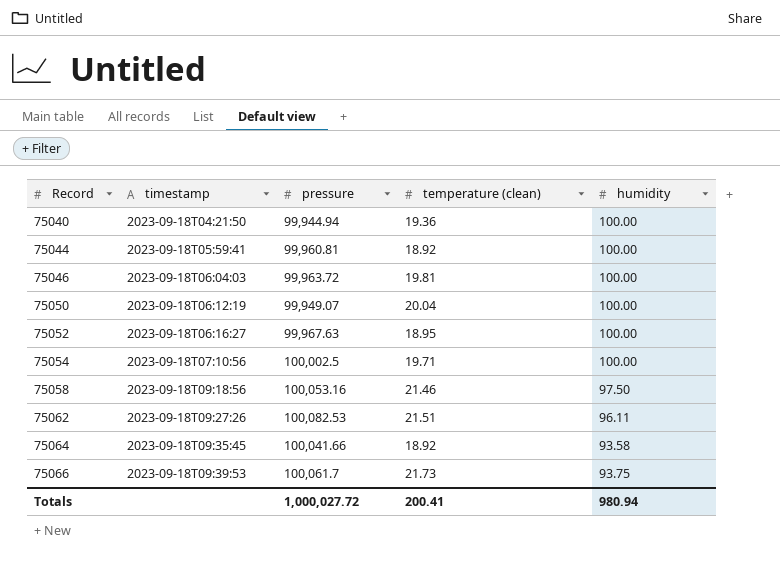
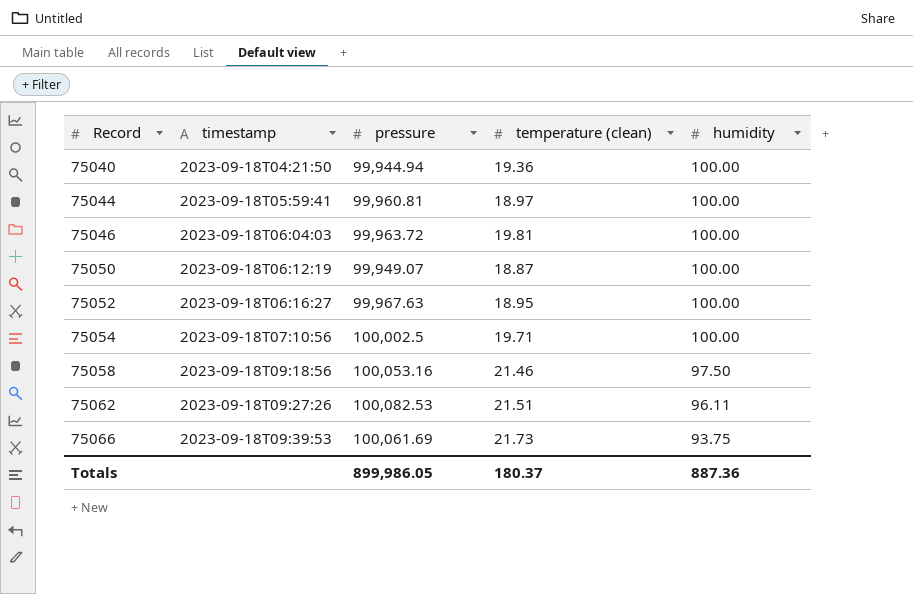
row 75064: 2023-09-18T09:35:45 | 100,041.66 | 18.92 | 93.58 -> none
75044 | temperature (clean): 18.92 -> 18.97
75050 | temperature (clean): 20.04 -> 18.87
75066 | pressure: 100,061.7 -> 100,061.69
Totals | pressure: 1,000,027.72 -> 899,986.05
Totals | temperature (clean): 200.41 -> 180.37
Totals | humidity: 980.94 -> 887.36

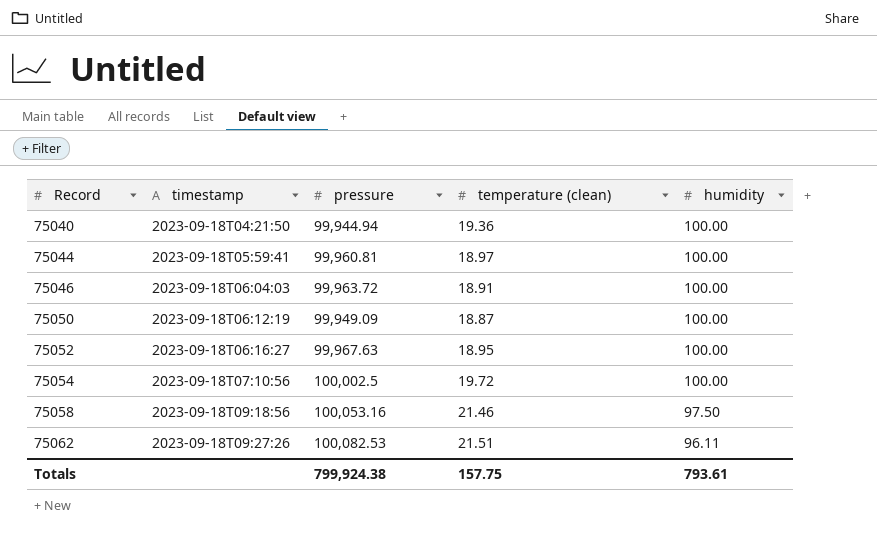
row 75066: 2023-09-18T09:39:53 | 100,061.69 | 21.73 | 93.75 -> none
75046 | temperature (clean): 19.81 -> 18.91
75050 | pressure: 99,949.07 -> 99,949.09
75054 | temperature (clean): 19.71 -> 19.72
Totals | pressure: 899,986.05 -> 799,924.38
Totals | temperature (clean): 180.37 -> 157.75
Totals | humidity: 887.36 -> 793.61

